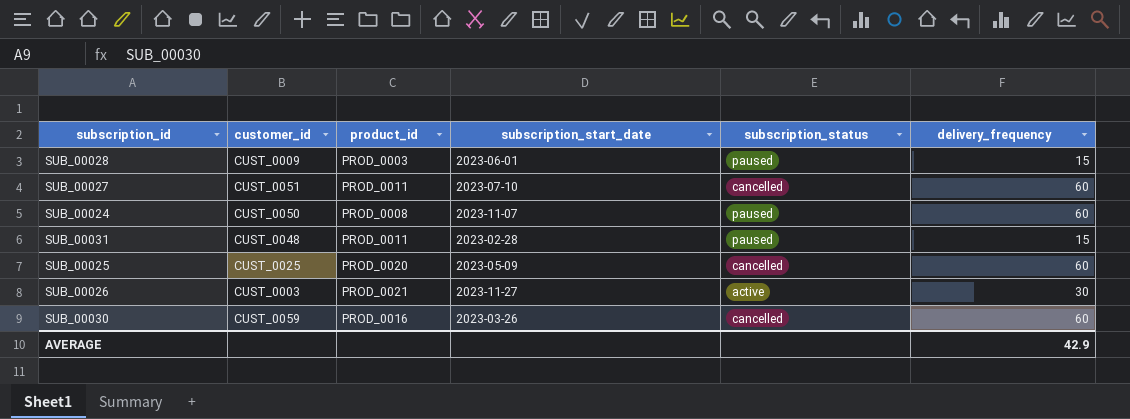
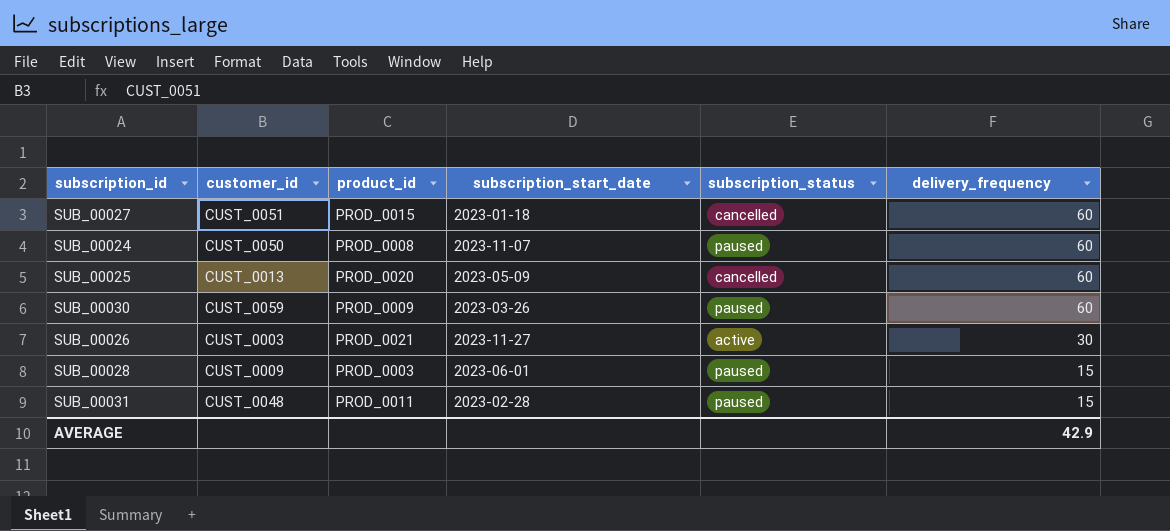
row order: none -> delivery_frequency descending
SUB_00027 | product_id: PROD_0011 -> PROD_0015
SUB_00027 | subscription_start_date: 2023-07-10 -> 2023-01-18
SUB_00025 | customer_id: CUST_0025 -> CUST_0013
SUB_00030 | product_id: PROD_0016 -> PROD_0009
SUB_00030 | subscription_status: cancelled -> paused

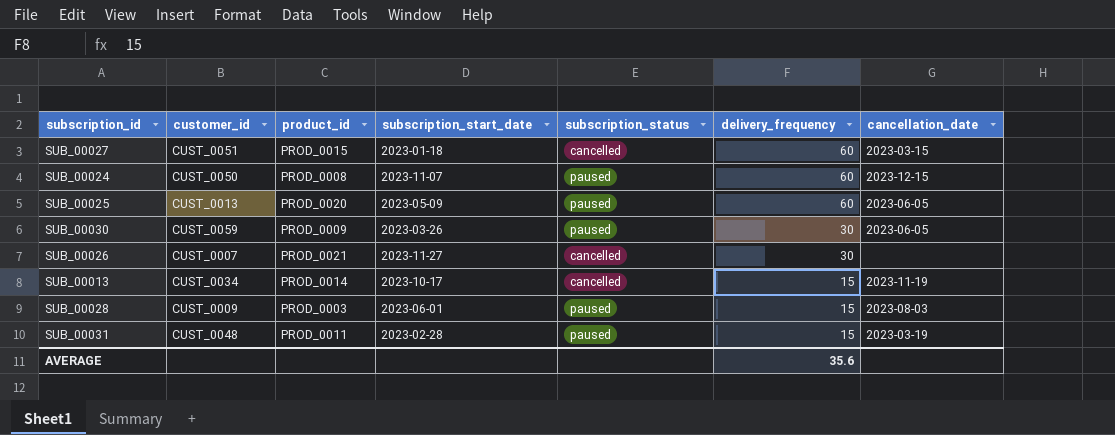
column cancellation_date | position: none -> 7
SUB_00025 | subscription_status: cancelled -> paused
SUB_00030 | delivery_frequency: 60 -> 30
SUB_00026 | customer_id: CUST_0003 -> CUST_0007
SUB_00026 | subscription_status: active -> cancelled
row SUB_00013: none -> CUST_0034 | PROD_0014 | 2023-10-17 | cancelled | 15 | 2023-11-19
AVERAGE | delivery_frequency: 42.9 -> 35.6

